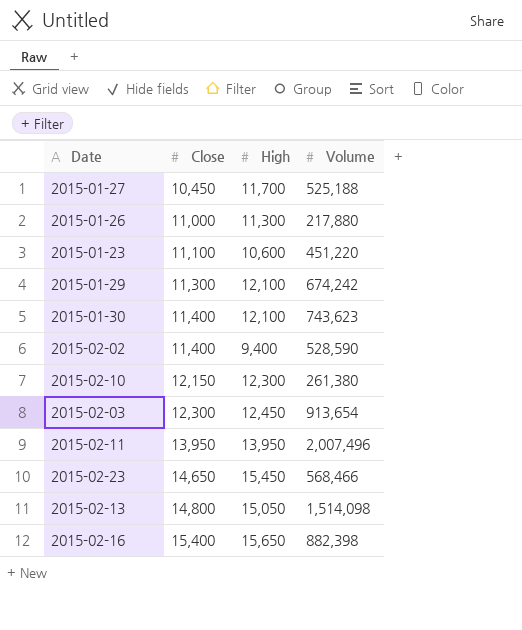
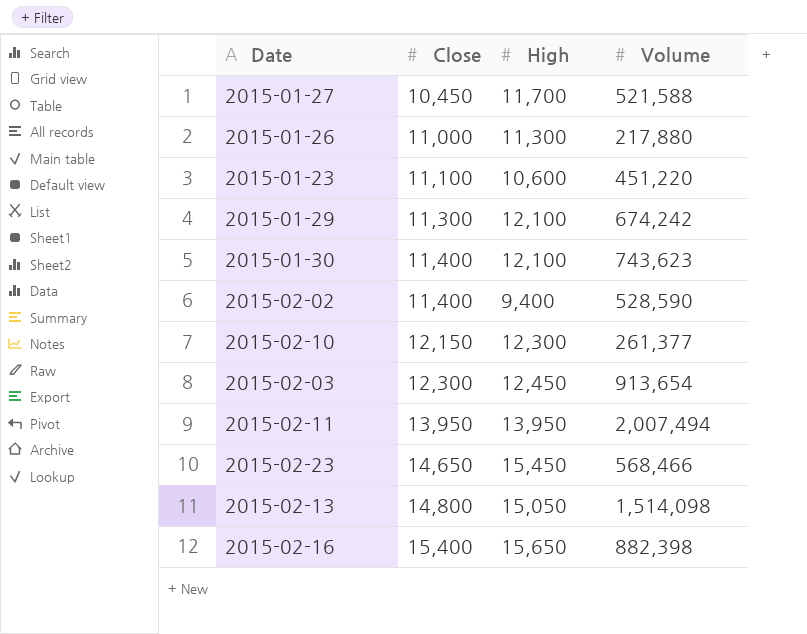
2015-01-27 | Volume: 525,188 -> 521,588
2015-02-10 | Volume: 261,380 -> 261,377
2015-02-11 | Volume: 2,007,496 -> 2,007,494

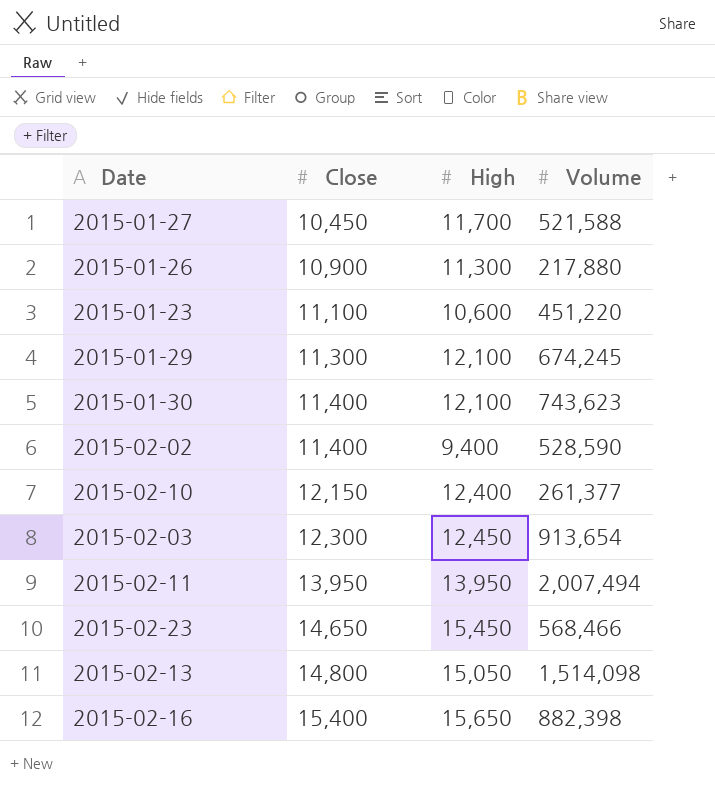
2015-01-26 | Close: 11,000 -> 10,900
2015-01-29 | Volume: 674,242 -> 674,245
2015-02-10 | High: 12,300 -> 12,400

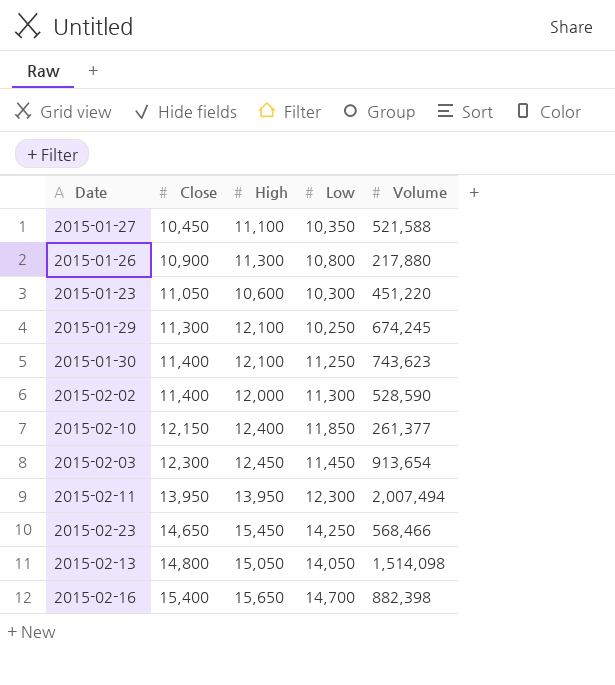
column Low | position: none -> 4
2015-01-27 | High: 11,700 -> 11,100
2015-01-23 | Close: 11,100 -> 11,050
2015-02-02 | High: 9,400 -> 12,000

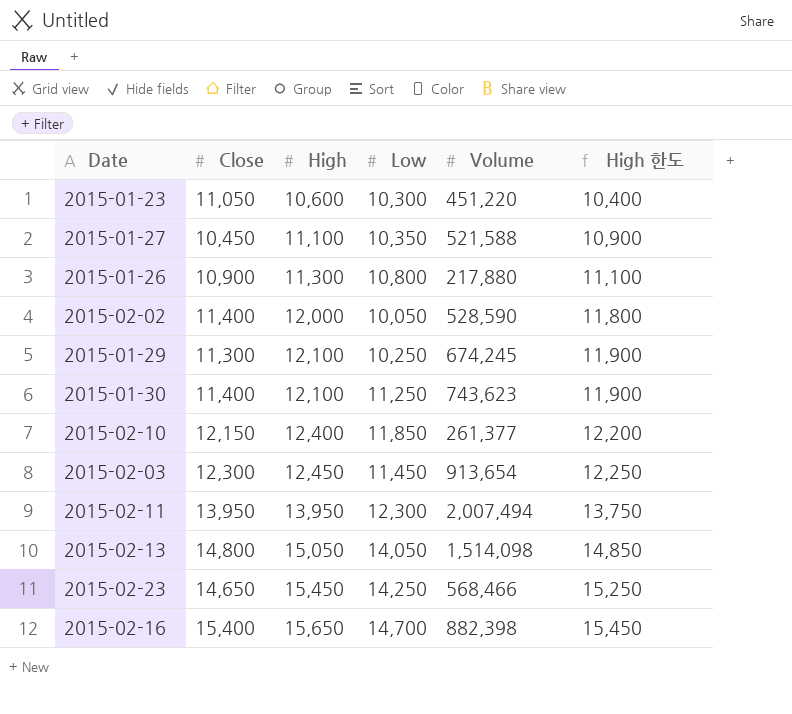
row order: Close ascending -> High ascending
column High 한도 | formula: none -> [High] - 200
2015-02-02 | Low: 11,300 -> 10,050

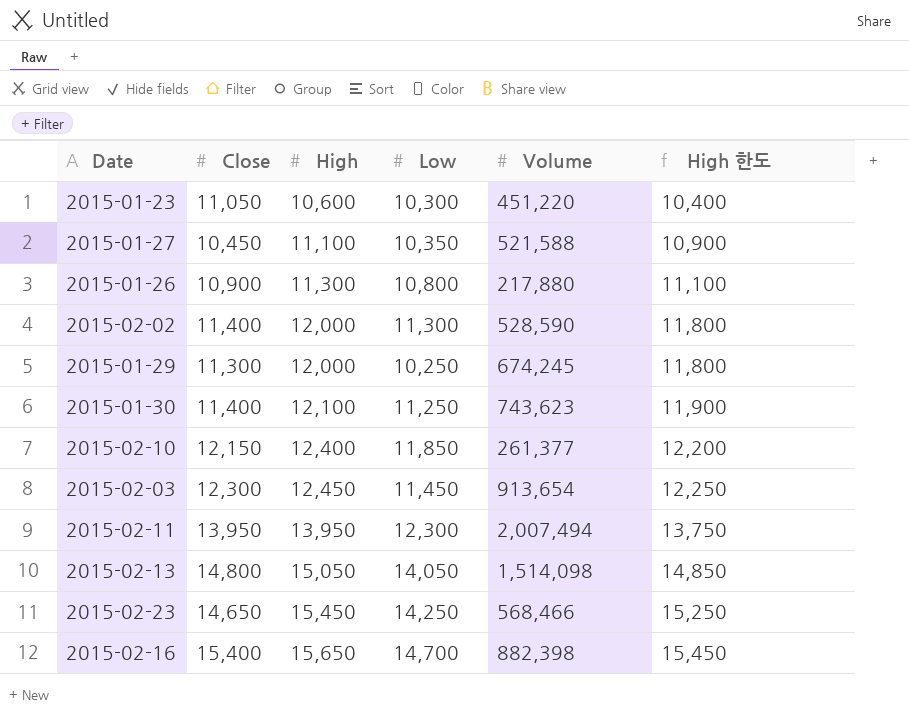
2015-02-02 | Low: 10,050 -> 11,300
2015-01-29 | High: 12,100 -> 12,000
2015-01-29 | High 한도: 11,900 -> 11,800

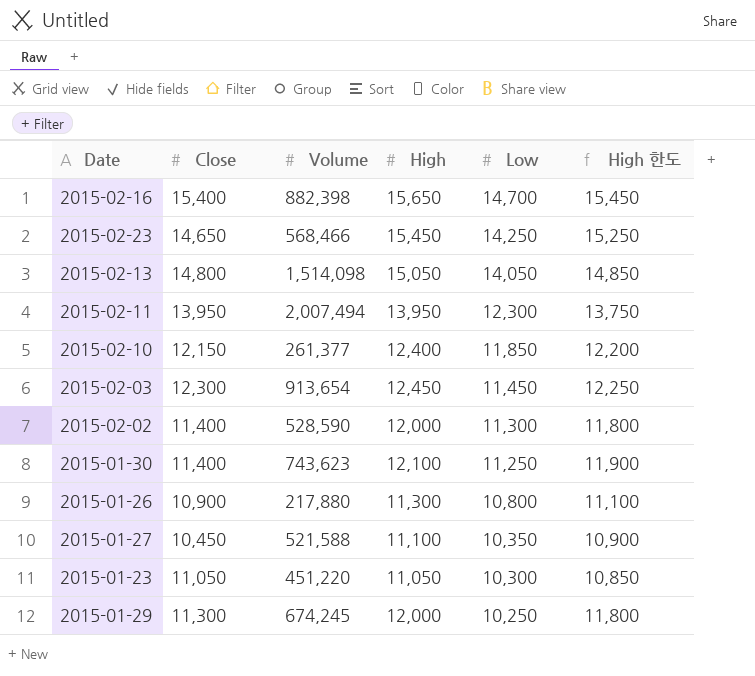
row order: High ascending -> Low descending
column Volume | position: 5 -> 3
2015-01-23 | High: 10,600 -> 11,050
2015-01-23 | High 한도: 10,400 -> 10,850

